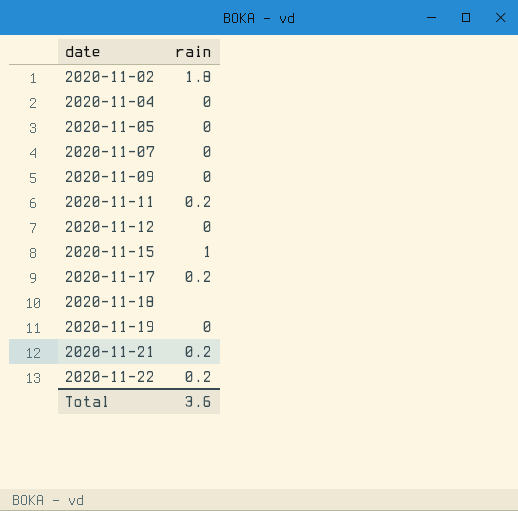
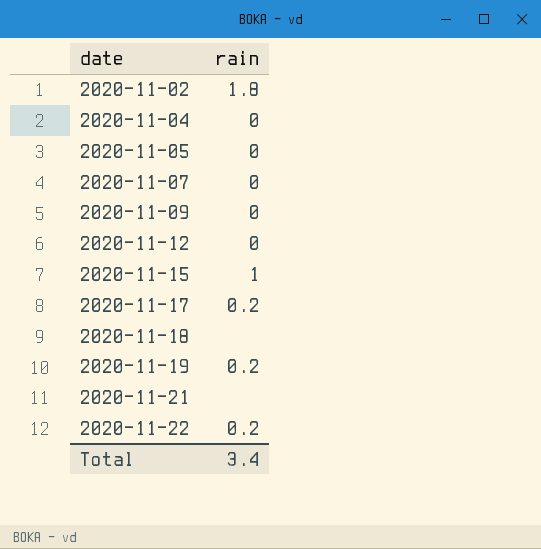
row 2020-11-11: 0.2 -> none
2020-11-19 | rain: 0 -> 0.2
2020-11-21 | rain: 0.2 -> none
Total | rain: 3.6 -> 3.4

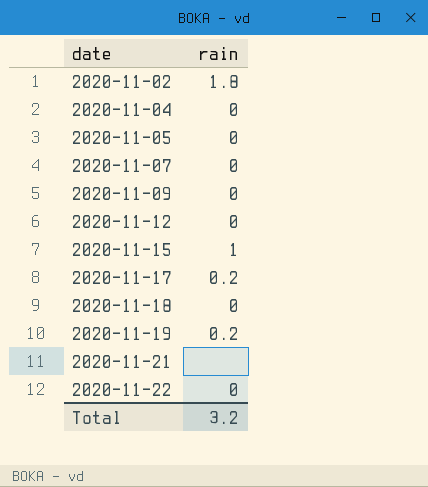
2020-11-18 | rain: none -> 0
2020-11-22 | rain: 0.2 -> 0
Total | rain: 3.4 -> 3.2

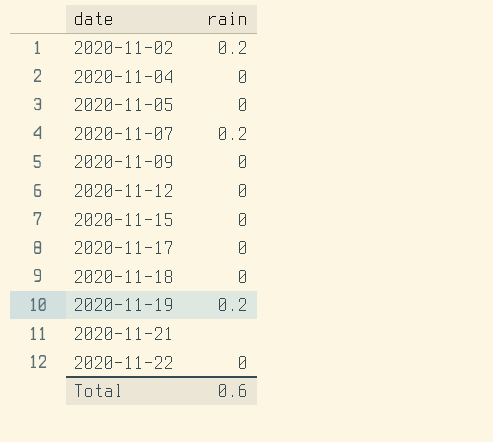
2020-11-02 | rain: 1.8 -> 0.2
2020-11-07 | rain: 0 -> 0.2
2020-11-15 | rain: 1 -> 0
2020-11-17 | rain: 0.2 -> 0
Total | rain: 3.2 -> 0.6

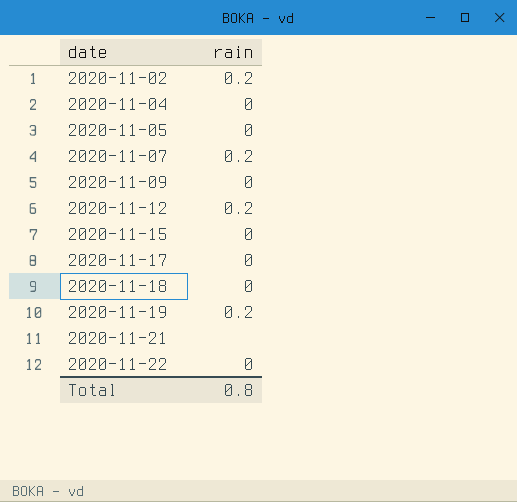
2020-11-12 | rain: 0 -> 0.2
Total | rain: 0.6 -> 0.8

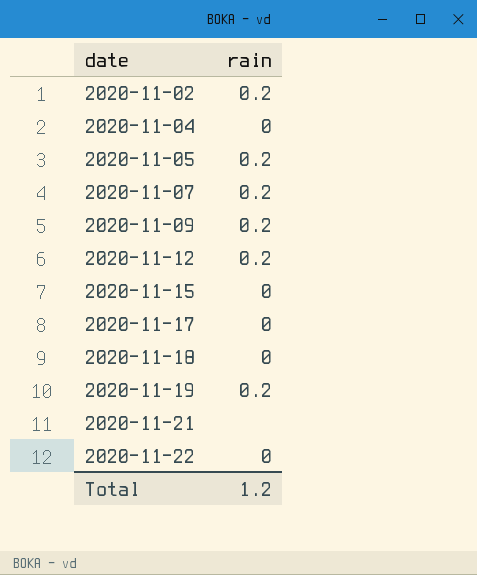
2020-11-05 | rain: 0 -> 0.2
2020-11-09 | rain: 0 -> 0.2
Total | rain: 0.8 -> 1.2

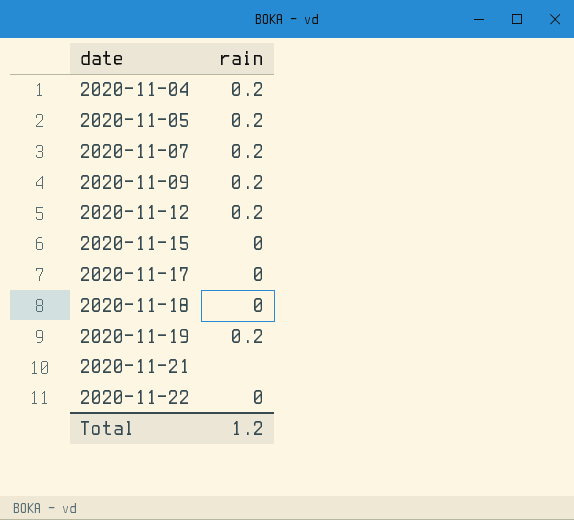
row 2020-11-02: 0.2 -> none
2020-11-04 | rain: 0 -> 0.2

